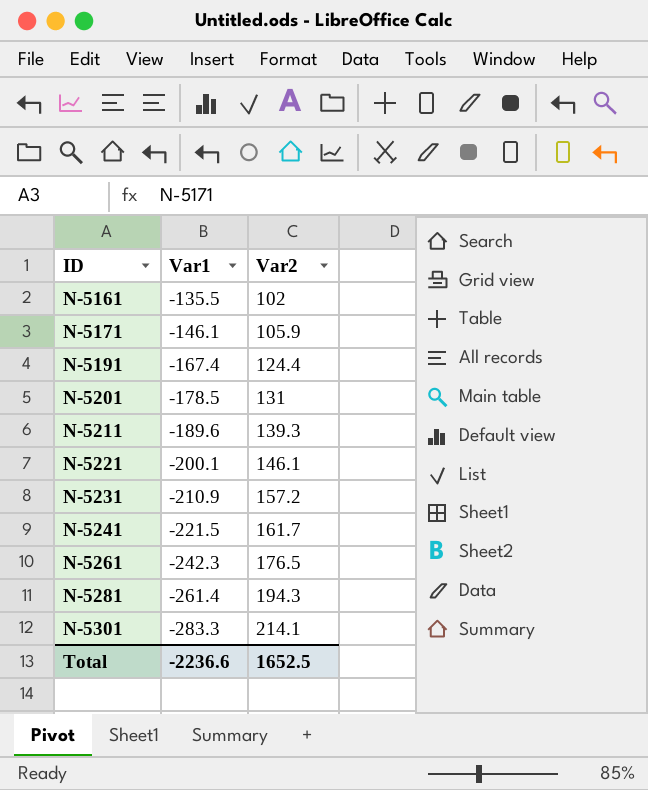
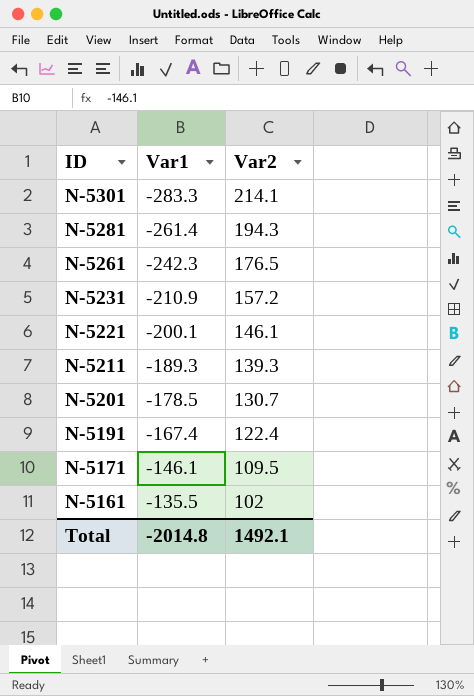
row order: ID ascending -> ID descending
row N-5241: -221.5 | 161.7 -> none
N-5211 | Var1: -189.6 -> -189.3
N-5201 | Var2: 131 -> 130.7
N-5191 | Var2: 124.4 -> 122.4
N-5171 | Var2: 105.9 -> 109.5
Total | Var1: -2236.6 -> -2014.8
Total | Var2: 1652.5 -> 1492.1

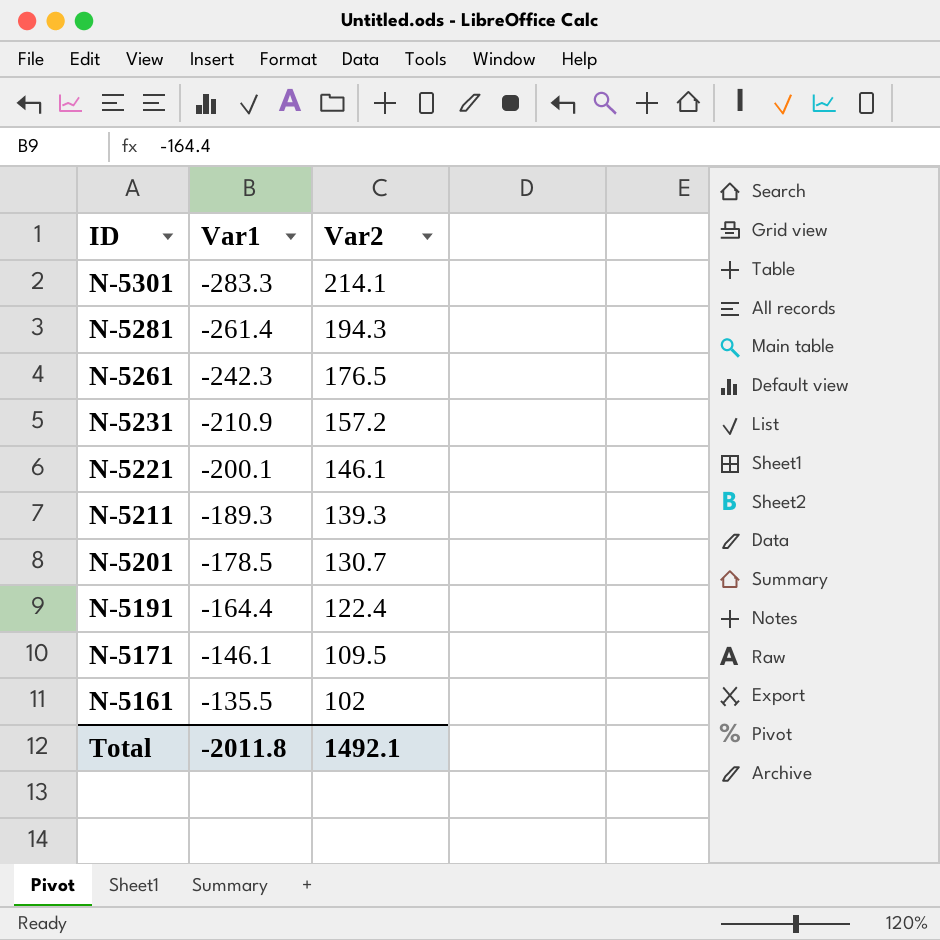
N-5191 | Var1: -167.4 -> -164.4
Total | Var1: -2014.8 -> -2011.8

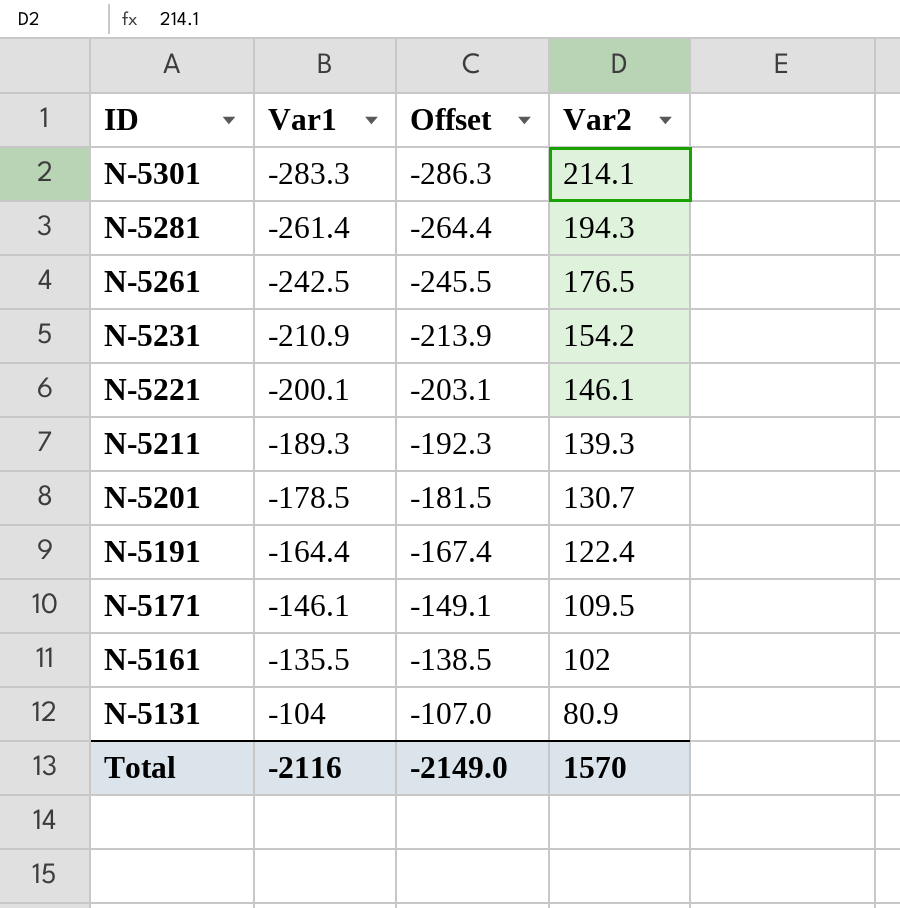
column Offset | formula: none -> [Var1] - 3
N-5261 | Var1: -242.3 -> -242.5
N-5231 | Var2: 157.2 -> 154.2
row N-5131: none -> -104 | -107.0 | 80.9
Total | Var1: -2011.8 -> -2116
Total | Var2: 1492.1 -> 1570

